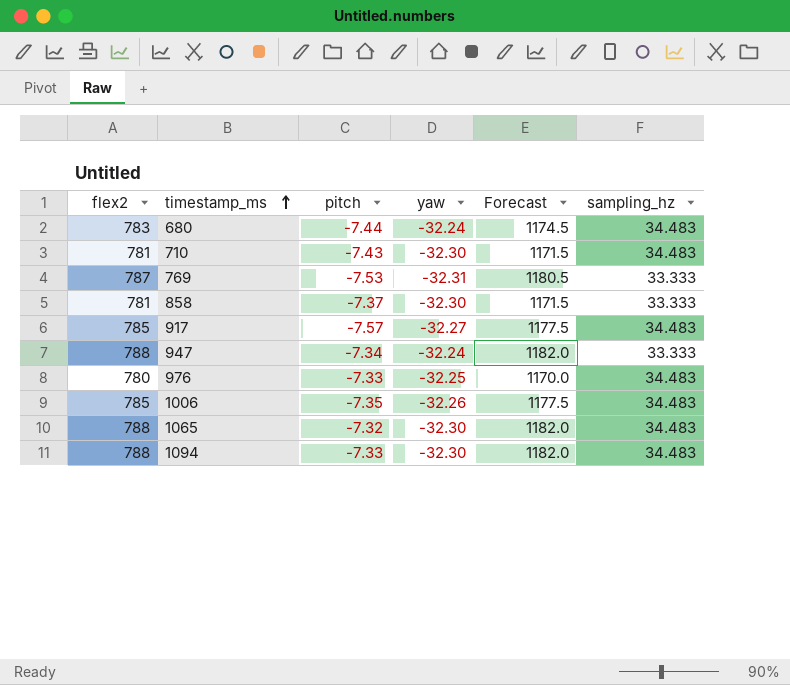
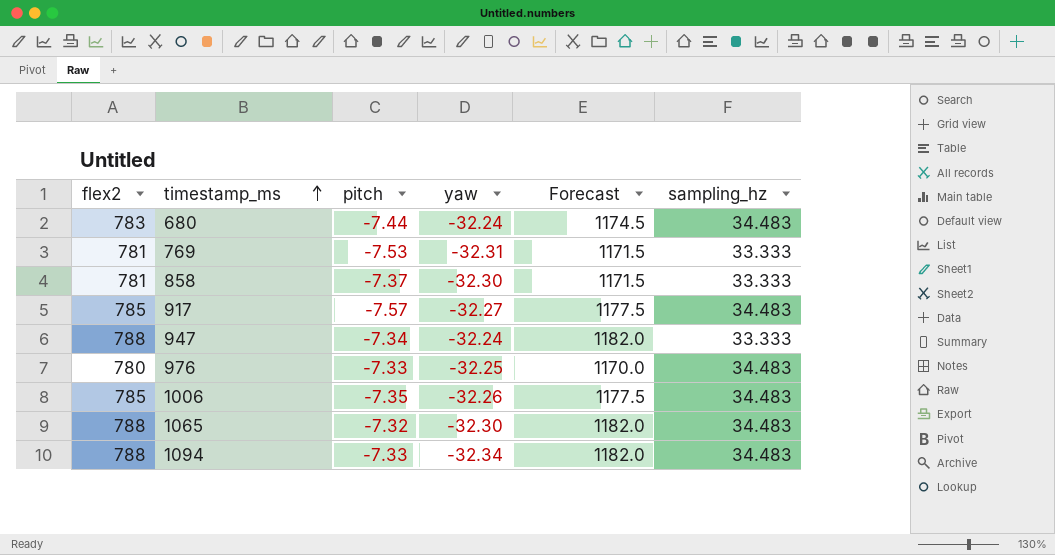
row 710: 781 | -7.43 | -32.30 | 1171.5 | 34.483 -> none
769 | flex2: 787 -> 781
769 | Forecast: 1180.5 -> 1171.5
1094 | yaw: -32.30 -> -32.34

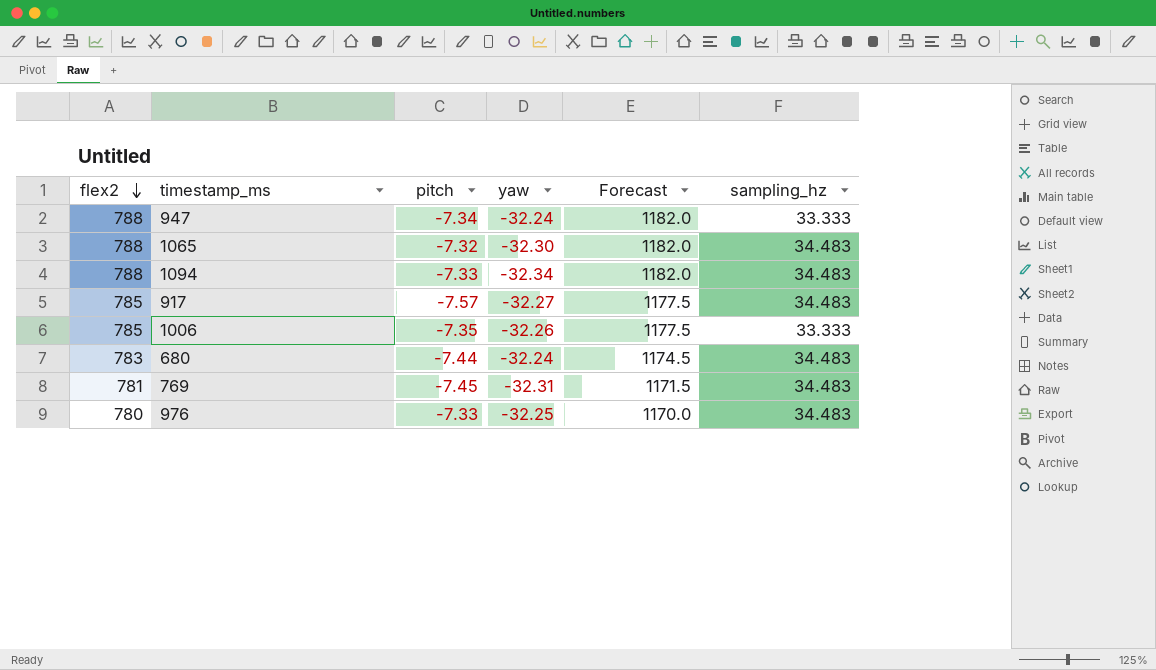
row order: timestamp_ms ascending -> flex2 descending
row 858: 781 | -7.37 | -32.30 | 1171.5 | 33.333 -> none
1006 | sampling_hz: 34.483 -> 33.333
769 | pitch: -7.53 -> -7.45
769 | sampling_hz: 33.333 -> 34.483

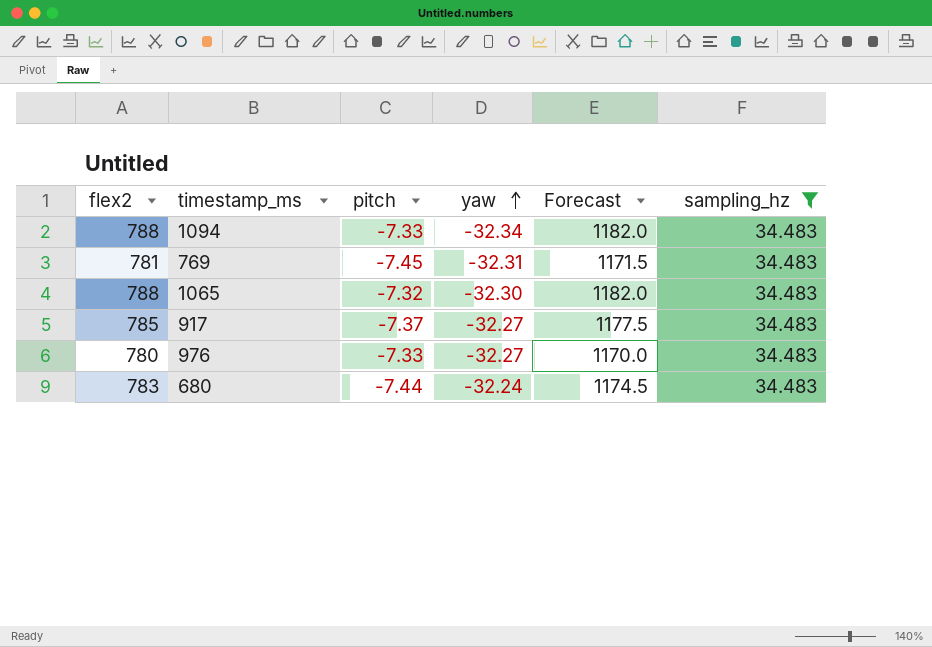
filter: none -> sampling_hz = 34.483
row order: flex2 descending -> yaw ascending
917 | pitch: -7.57 -> -7.37
976 | yaw: -32.25 -> -32.27

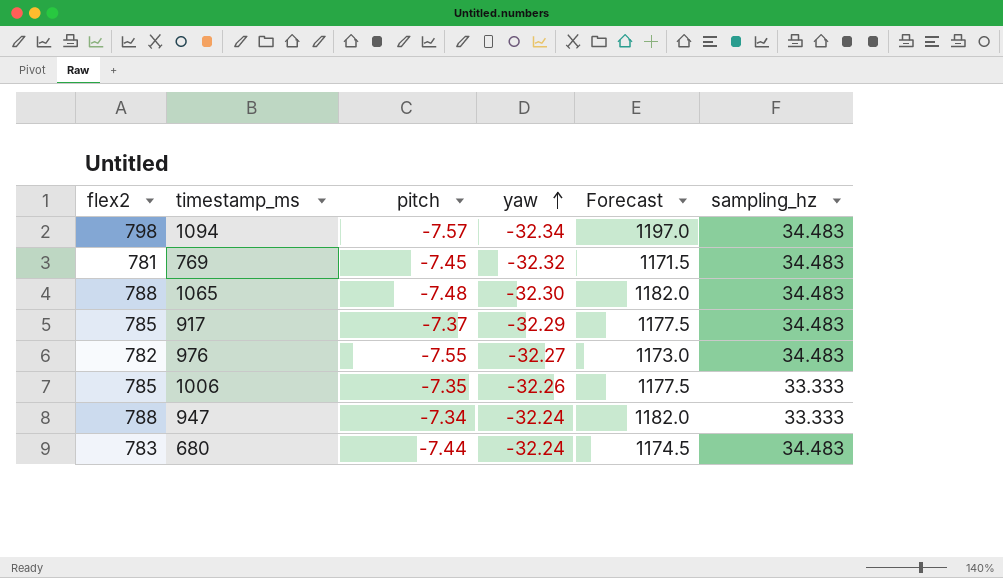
filter: sampling_hz = 34.483 -> none
1094 | flex2: 788 -> 798
1094 | pitch: -7.33 -> -7.57
1094 | Forecast: 1182.0 -> 1197.0
769 | yaw: -32.31 -> -32.32
1065 | pitch: -7.32 -> -7.48
917 | yaw: -32.27 -> -32.29
976 | flex2: 780 -> 782
976 | pitch: -7.33 -> -7.55
976 | Forecast: 1170.0 -> 1173.0

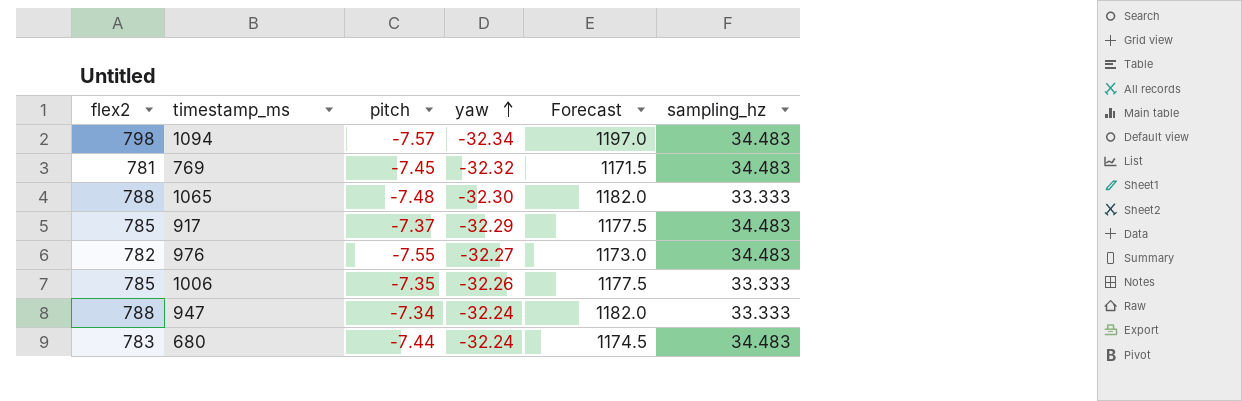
1065 | sampling_hz: 34.483 -> 33.333

